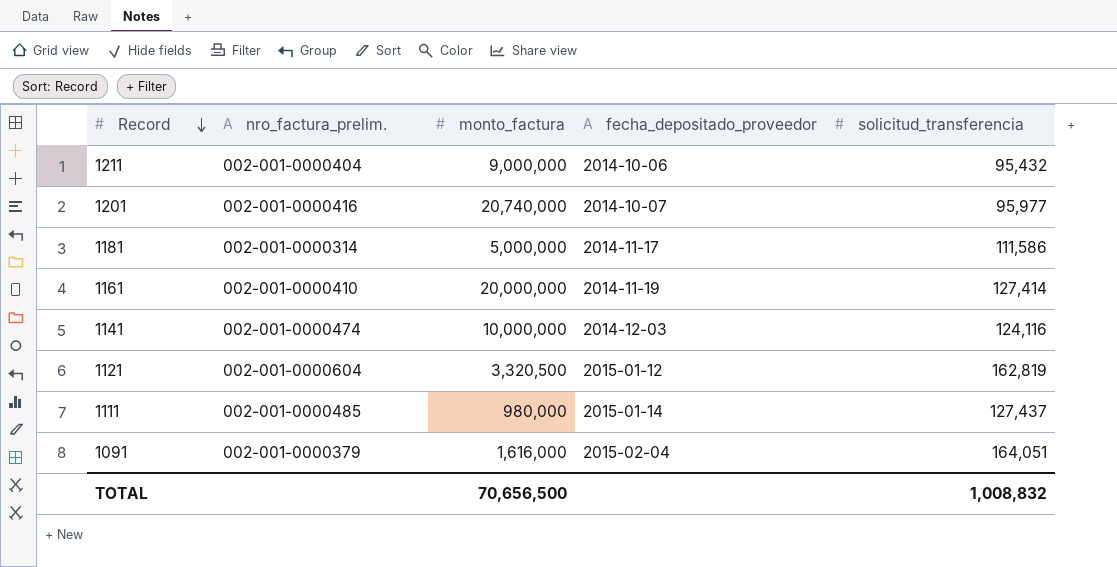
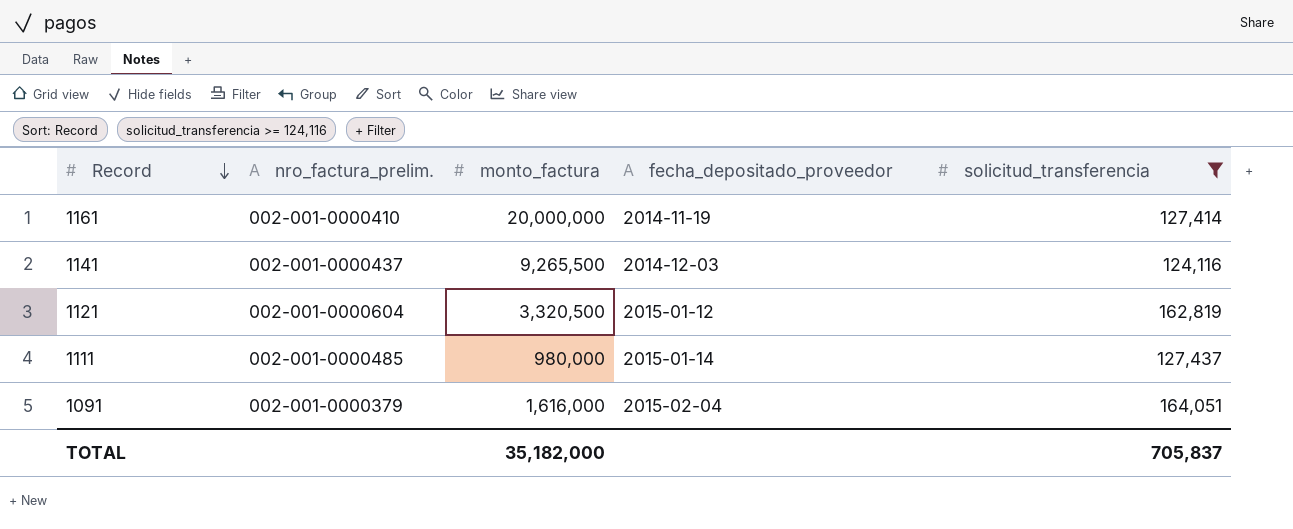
filter: none -> solicitud_transferencia >= 124,116
1141 | nro_factura_prelim.: 002-001-0000474 -> 002-001-0000437
1141 | monto_factura: 10,000,000 -> 9,265,500
TOTAL | monto_factura: 70,656,500 -> 35,182,000
TOTAL | solicitud_transferencia: 1,008,832 -> 705,837

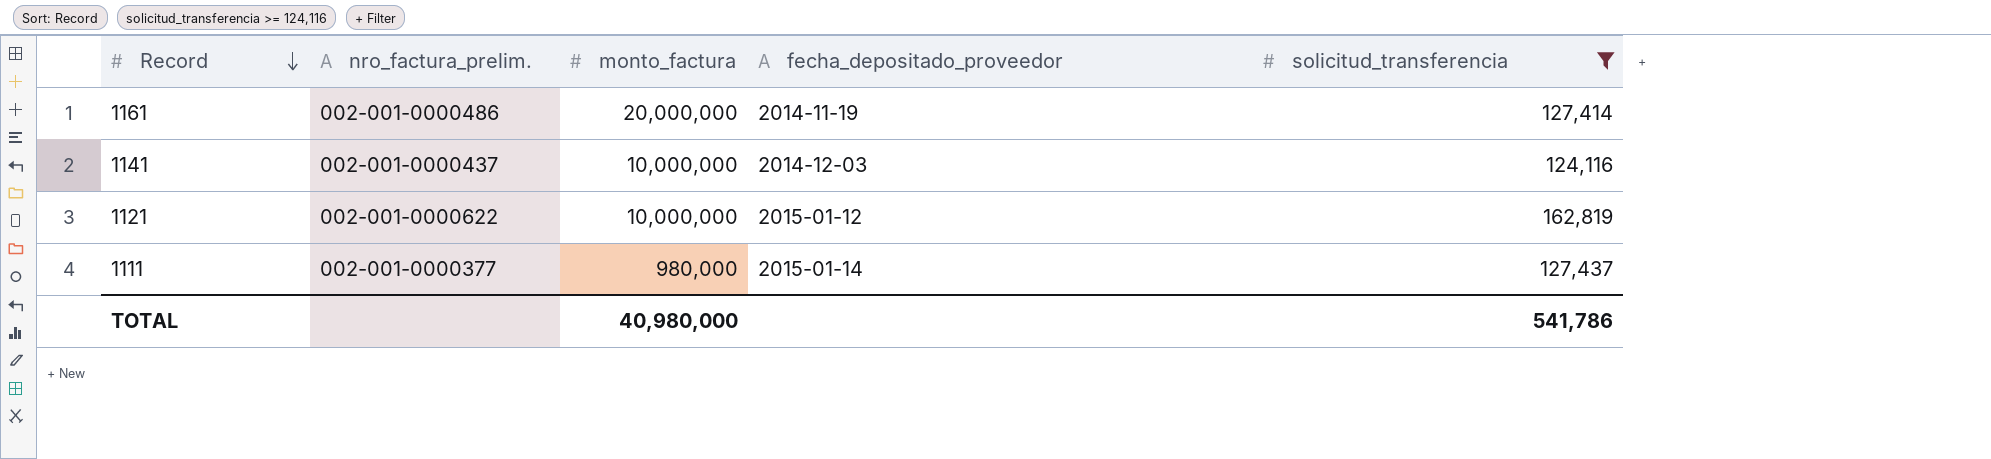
row 1091: 002-001-0000379 | 1,616,000 | 2015-02-04 | 164,051 -> none
1161 | nro_factura_prelim.: 002-001-0000410 -> 002-001-0000486
1141 | monto_factura: 9,265,500 -> 10,000,000
1121 | nro_factura_prelim.: 002-001-0000604 -> 002-001-0000622
1121 | monto_factura: 3,320,500 -> 10,000,000
1111 | nro_factura_prelim.: 002-001-0000485 -> 002-001-0000377
TOTAL | monto_factura: 35,182,000 -> 40,980,000
TOTAL | solicitud_transferencia: 705,837 -> 541,786

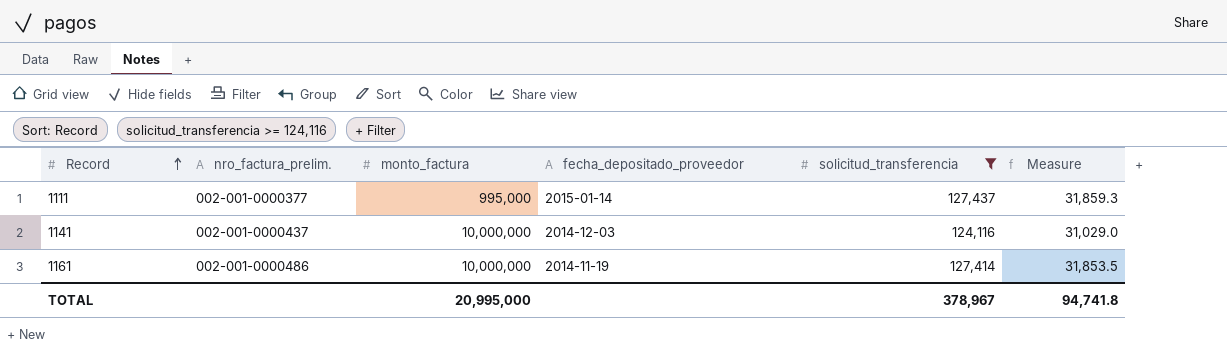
row order: Record descending -> Record ascending
column Measure | formula: none -> [solicitud_transferencia] * 0.25
row 1121: 002-001-0000622 | 10,000,000 | 2015-01-12 | 162,819 -> none
1111 | monto_factura: 980,000 -> 995,000
1161 | monto_factura: 20,000,000 -> 10,000,000
TOTAL | monto_factura: 40,980,000 -> 20,995,000
TOTAL | solicitud_transferencia: 541,786 -> 378,967

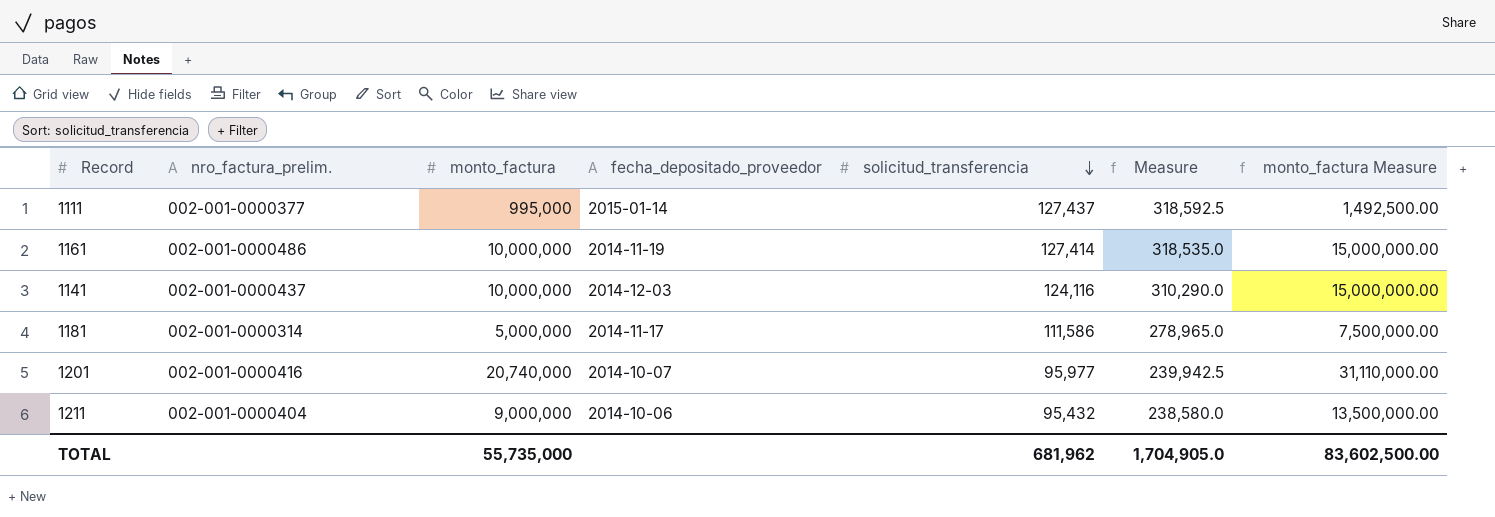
filter: solicitud_transferencia >= 124,116 -> none
row order: Record ascending -> solicitud_transferencia descending
column Measure | formula: [solicitud_transferencia] * 0.25 -> [solicitud_transferencia] * 2.5
column monto_factura Measure | formula: none -> [monto_factura] * 1.5
TOTAL | monto_factura: 20,995,000 -> 55,735,000
TOTAL | solicitud_transferencia: 378,967 -> 681,962
TOTAL | Measure: 94,741.8 -> 1,704,905.0

